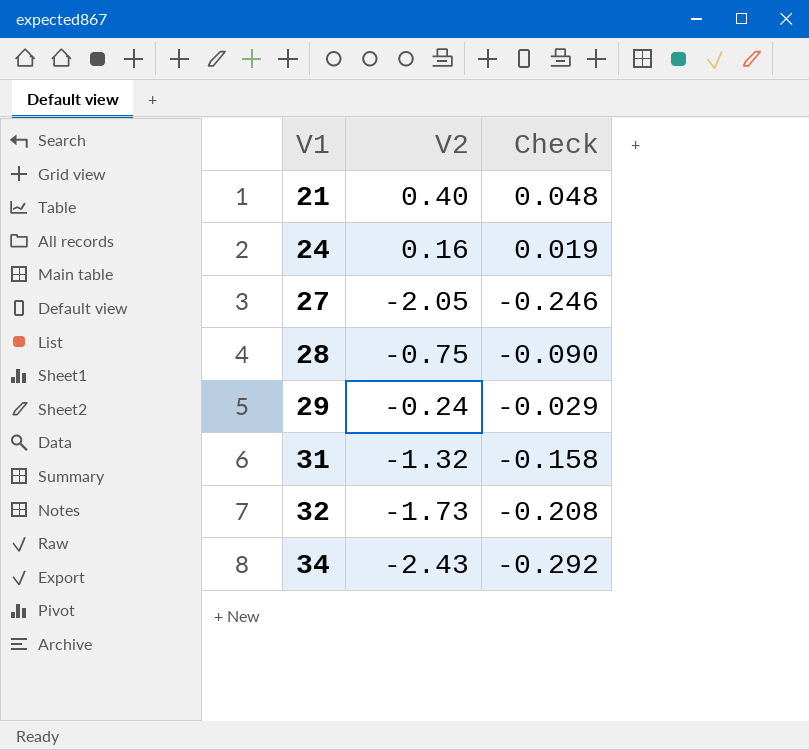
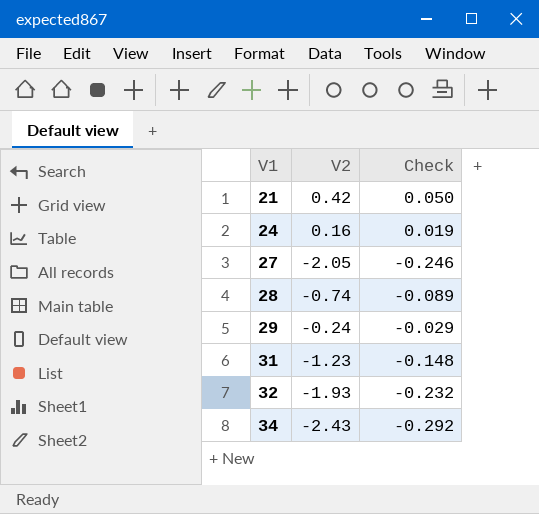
21 | V2: 0.40 -> 0.42
21 | Check: 0.048 -> 0.050
28 | V2: -0.75 -> -0.74
28 | Check: -0.090 -> -0.089
31 | V2: -1.32 -> -1.23
31 | Check: -0.158 -> -0.148
32 | V2: -1.73 -> -1.93
32 | Check: -0.208 -> -0.232

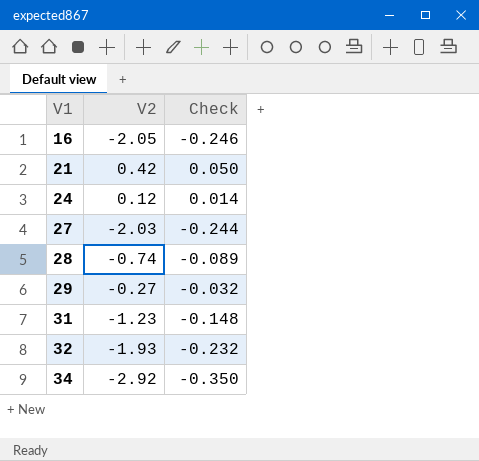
row 16: none -> -2.05 | -0.246
24 | V2: 0.16 -> 0.12
24 | Check: 0.019 -> 0.014
27 | V2: -2.05 -> -2.03
27 | Check: -0.246 -> -0.244
29 | V2: -0.24 -> -0.27
29 | Check: -0.029 -> -0.032
34 | V2: -2.43 -> -2.92
34 | Check: -0.292 -> -0.350

